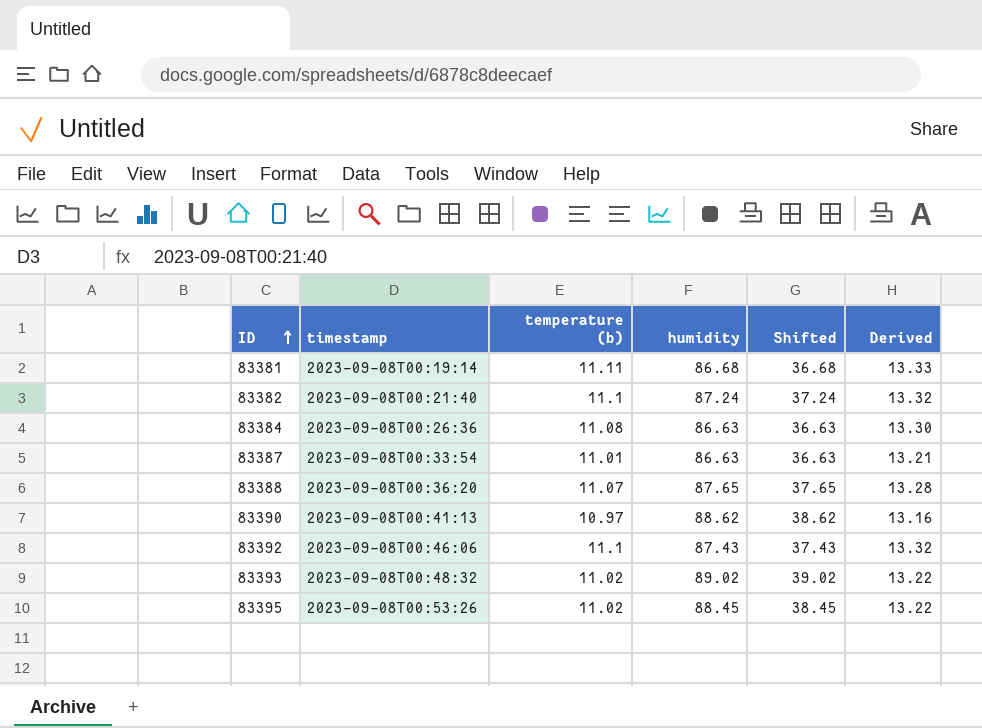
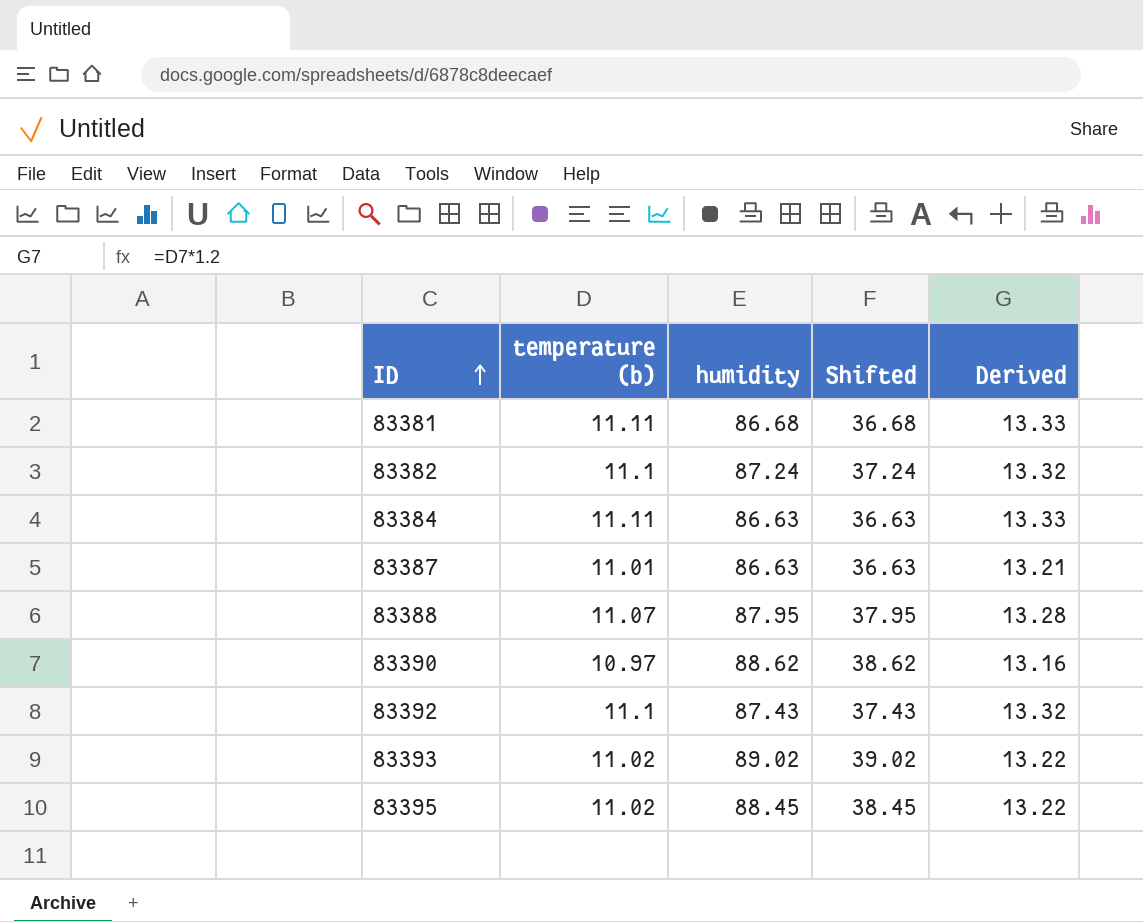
column timestamp | position: 2 -> none
83384 | temperature (b): 11.08 -> 11.11
83384 | Derived: 13.30 -> 13.33
83388 | humidity: 87.65 -> 87.95
83388 | Shifted: 37.65 -> 37.95

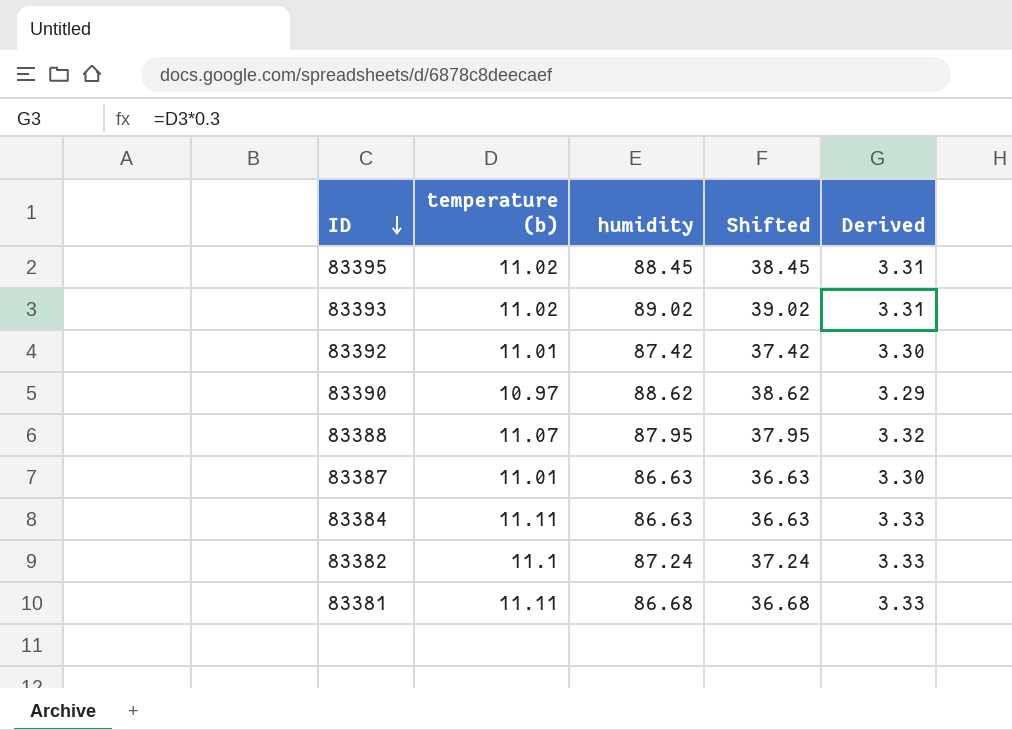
row order: ID ascending -> ID descending
column Derived | formula: [temperature (b)] * 1.2 -> [temperature (b)] * 0.3
83392 | temperature (b): 11.1 -> 11.01
83392 | humidity: 87.43 -> 87.42
83392 | Shifted: 37.43 -> 37.42

